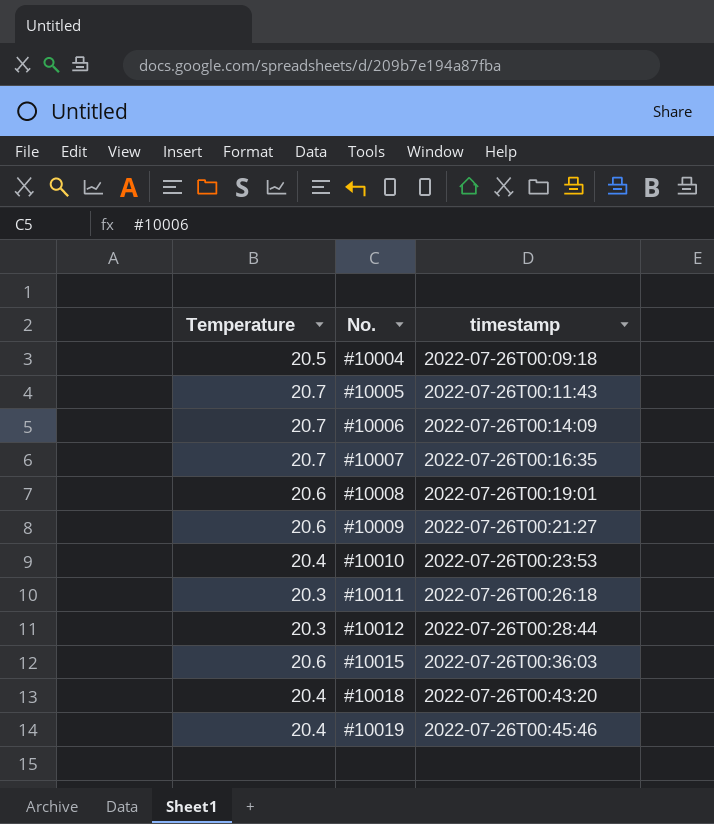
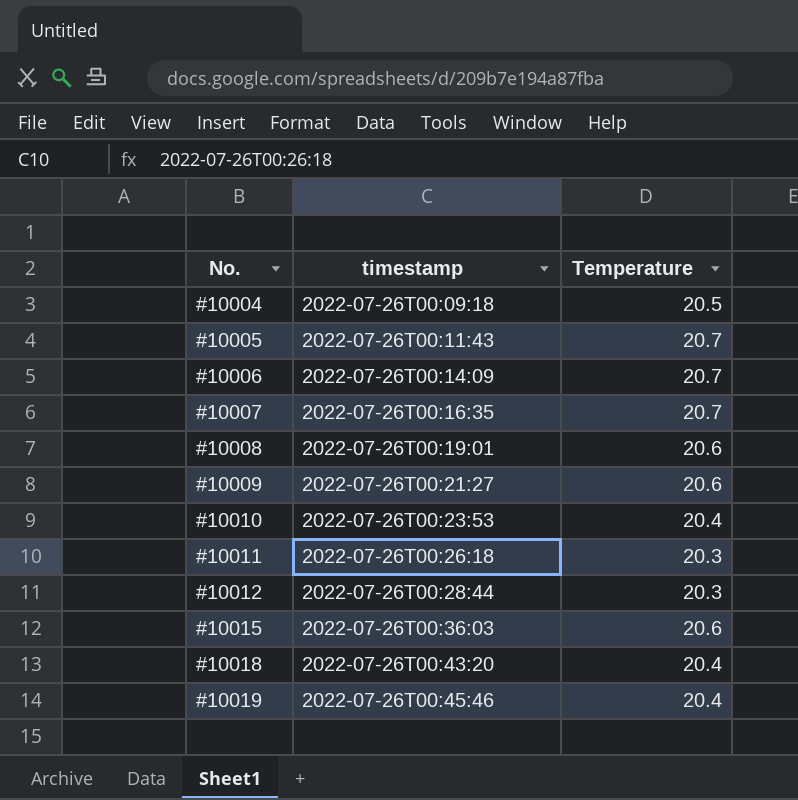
column Temperature | position: 1 -> 3

